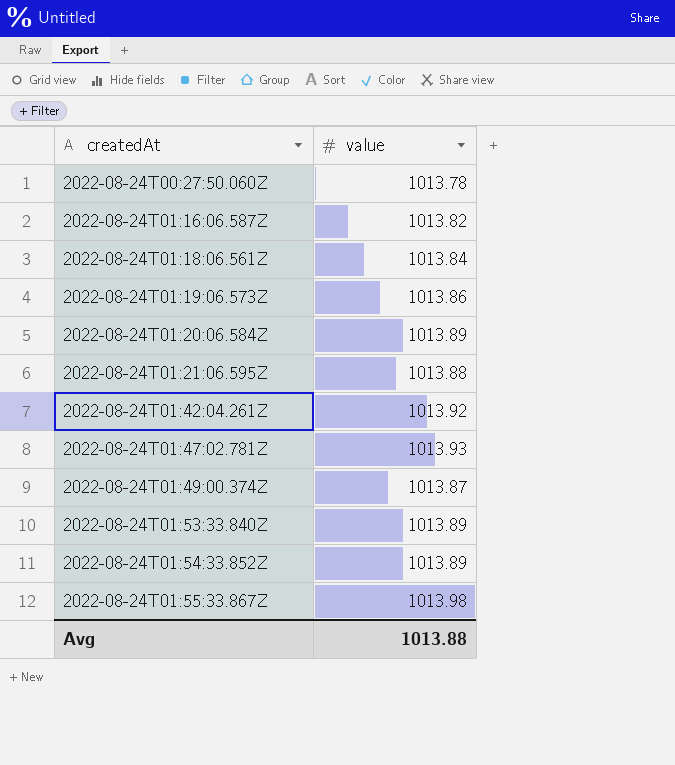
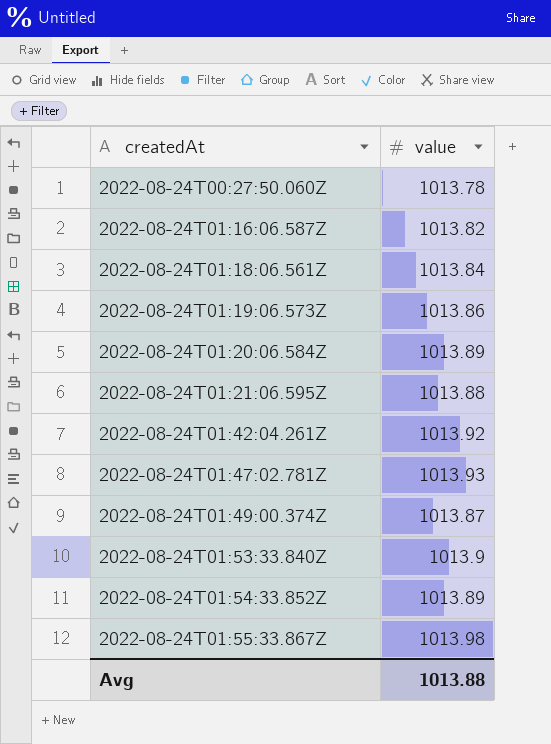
2022-08-24T01:53:33.840Z | value: 1013.89 -> 1013.9

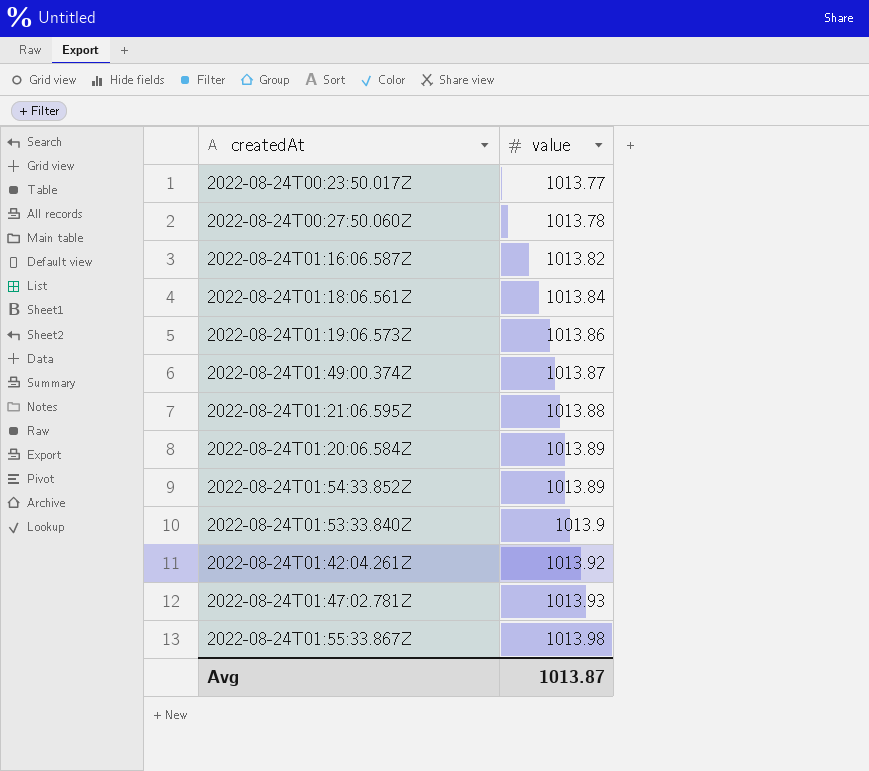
row order: createdAt ascending -> value ascending
row 2022-08-24T00:23:50.017Z: none -> 1013.77
Avg | value: 1013.88 -> 1013.87

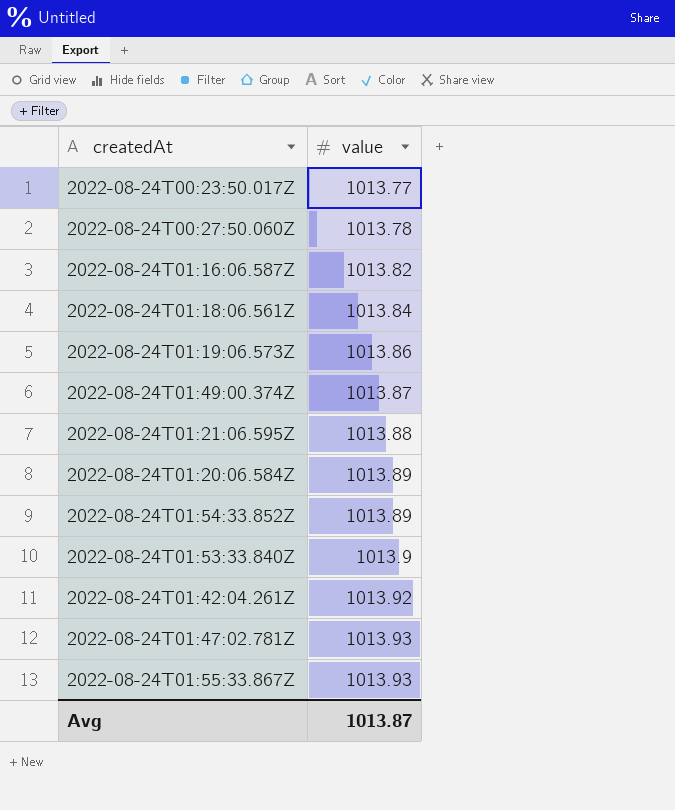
2022-08-24T01:55:33.867Z | value: 1013.98 -> 1013.93

